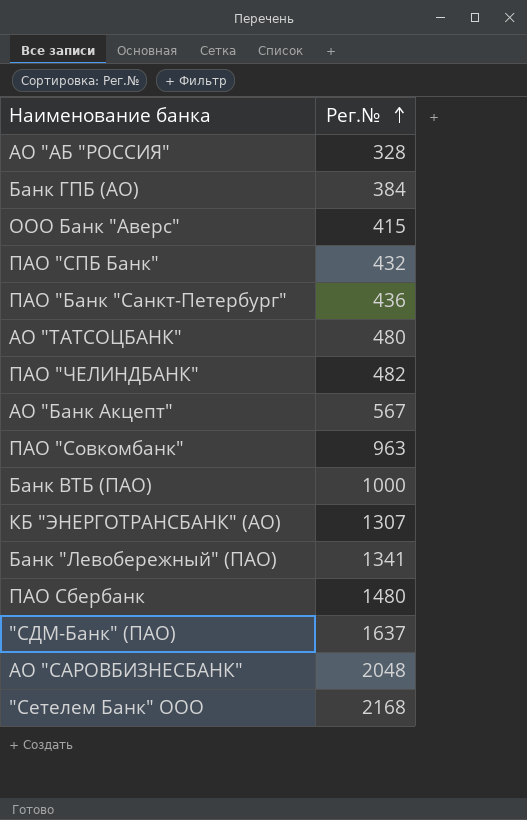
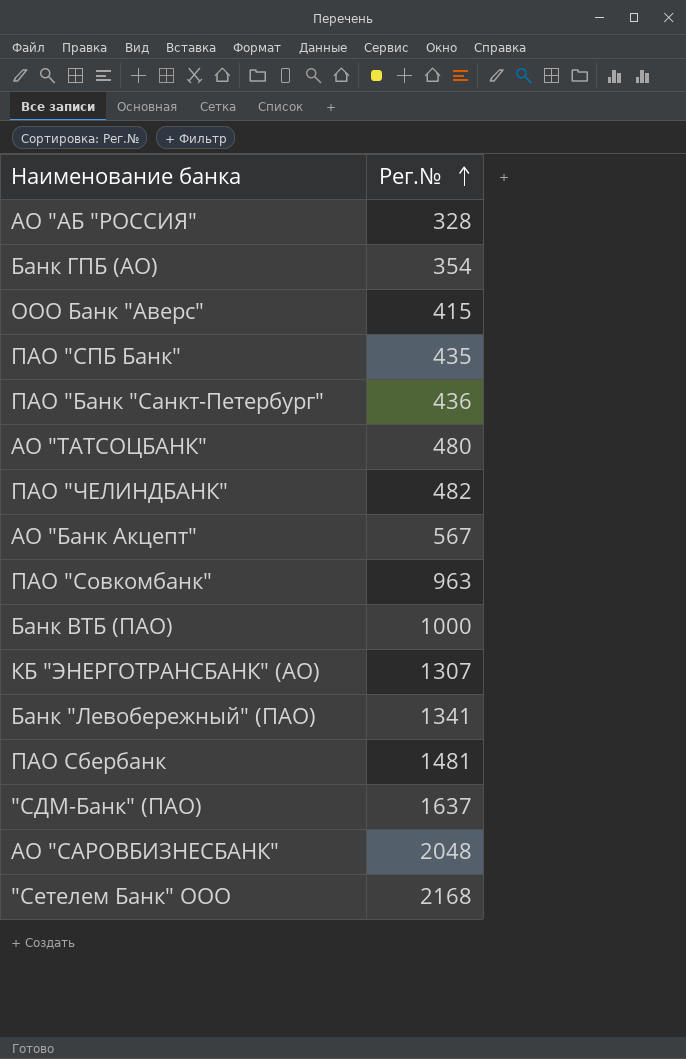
Банк ГПБ (АО) | Рег.№: 384 -> 354
ПАО "СПБ Банк" | Рег.№: 432 -> 435
ПАО Сбербанк | Рег.№: 1480 -> 1481

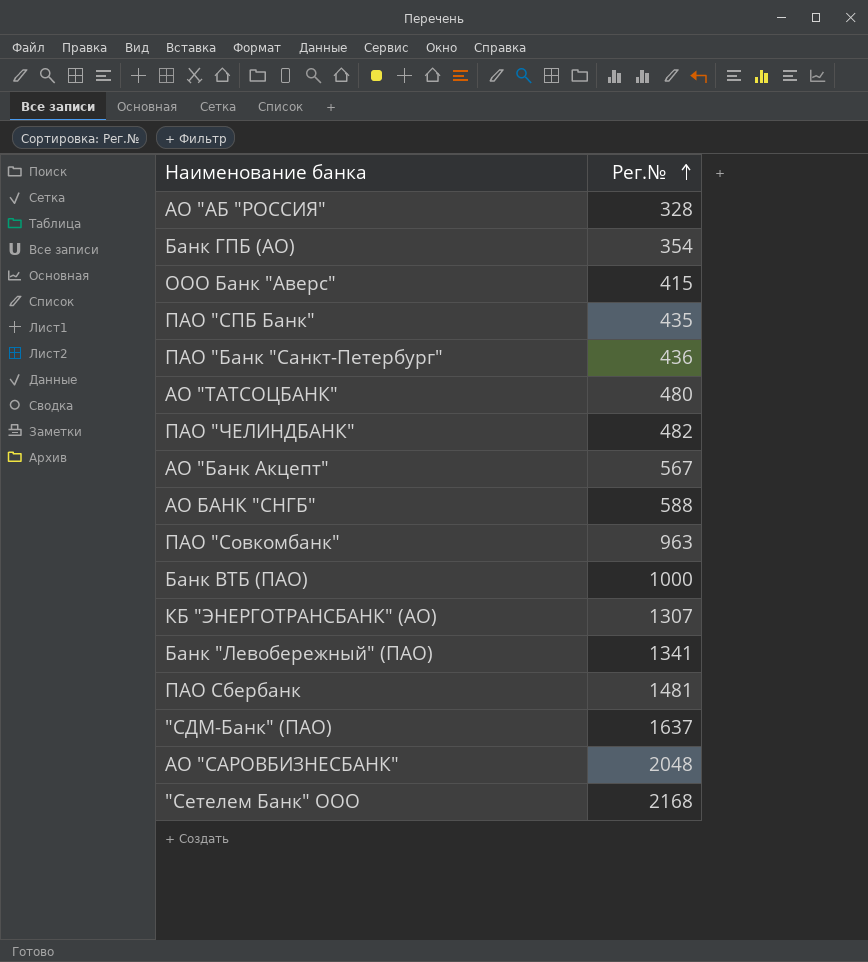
row АО БАНК "СНГБ": none -> 588

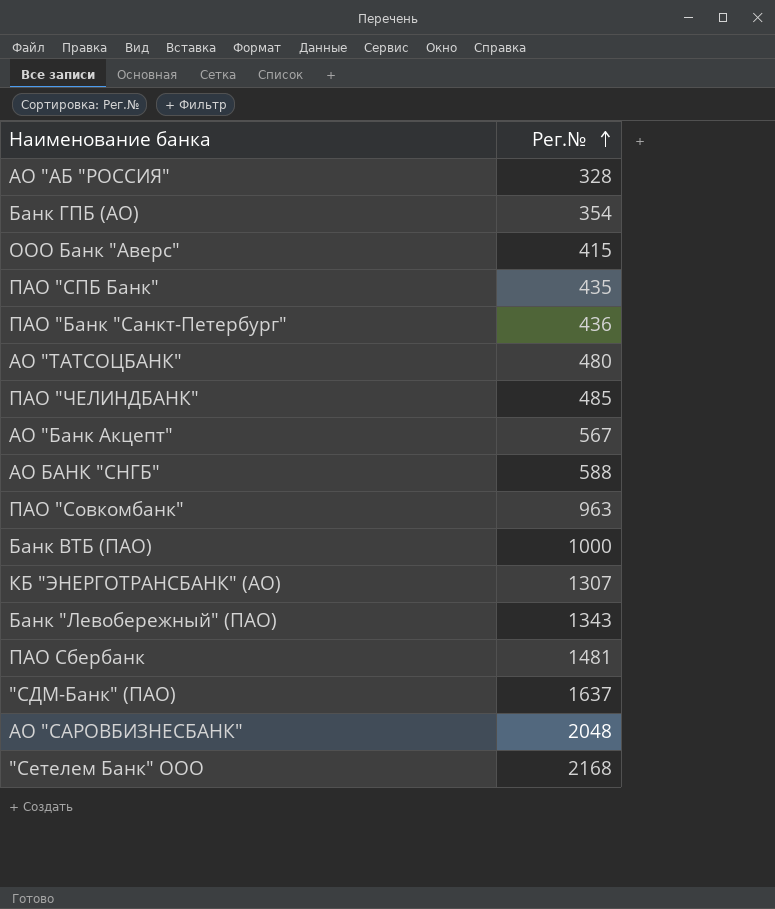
ПАО "ЧЕЛИНДБАНК" | Рег.№: 482 -> 485
Банк "Левобережный" (ПАО) | Рег.№: 1341 -> 1343

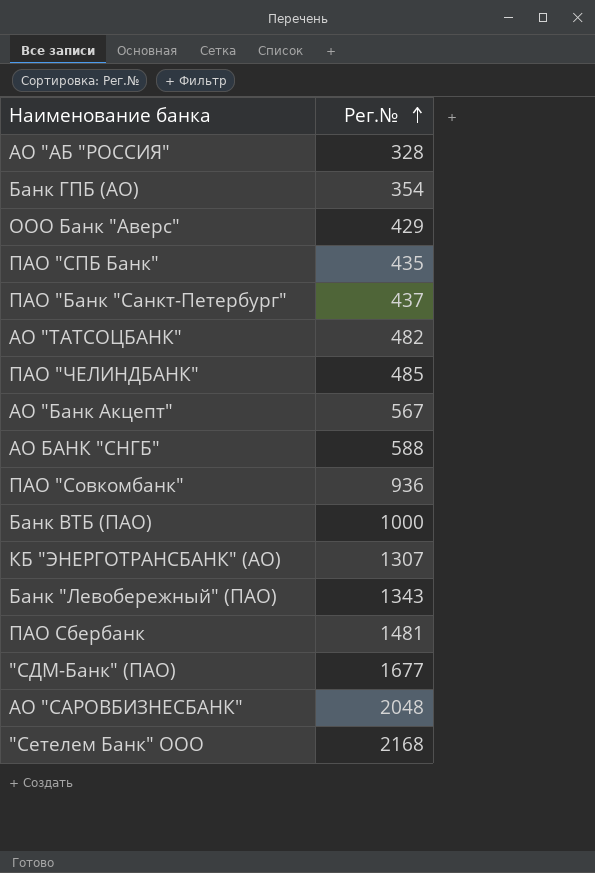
ООО Банк "Аверс" | Рег.№: 415 -> 429
ПАО "Банк "Санкт-Петербург" | Рег.№: 436 -> 437
АО "ТАТСОЦБАНК" | Рег.№: 480 -> 482
ПАО "Совкомбанк" | Рег.№: 963 -> 936
"СДМ-Банк" (ПАО) | Рег.№: 1637 -> 1677

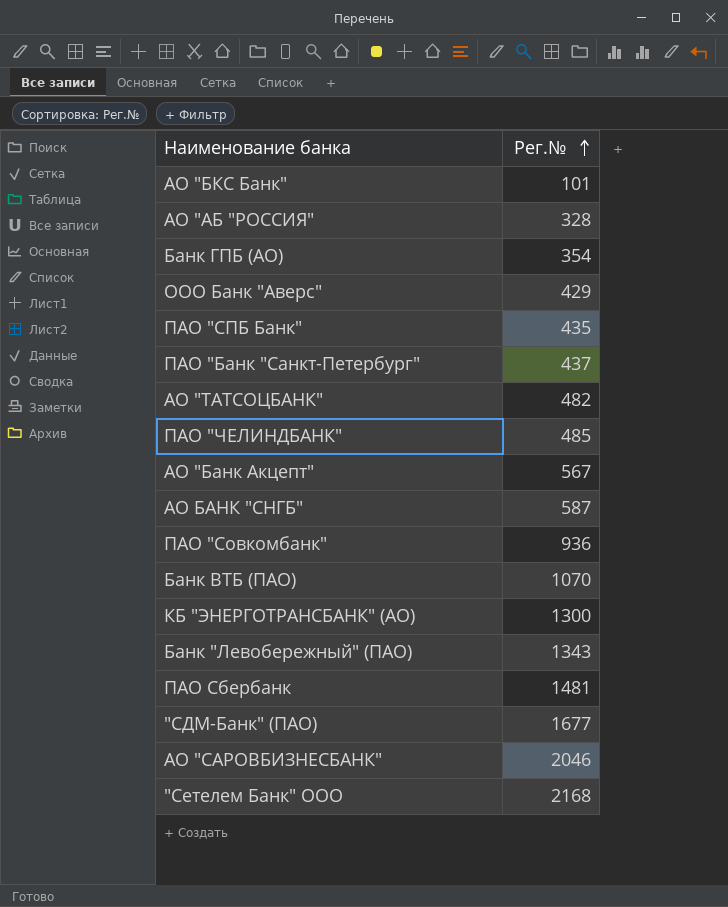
row АО "БКС Банк": none -> 101
АО БАНК "СНГБ" | Рег.№: 588 -> 587
Банк ВТБ (ПАО) | Рег.№: 1000 -> 1070
КБ "ЭНЕРГОТРАНСБАНК" (АО) | Рег.№: 1307 -> 1300
АО "САРОВБИЗНЕСБАНК" | Рег.№: 2048 -> 2046

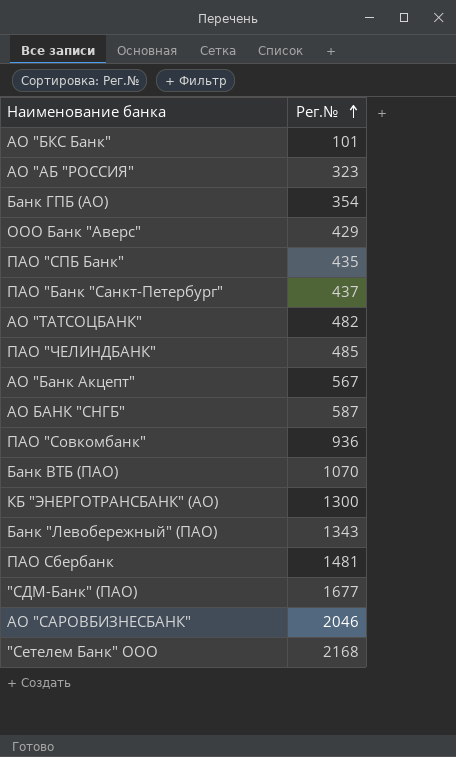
АО "АБ "РОССИЯ" | Рег.№: 328 -> 323

